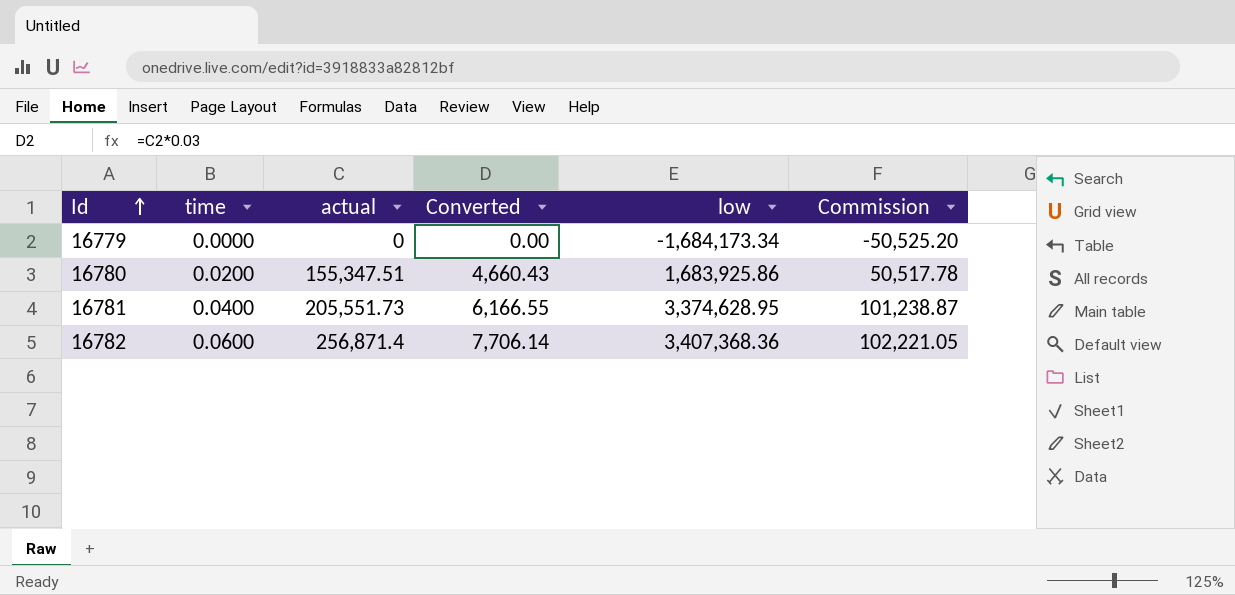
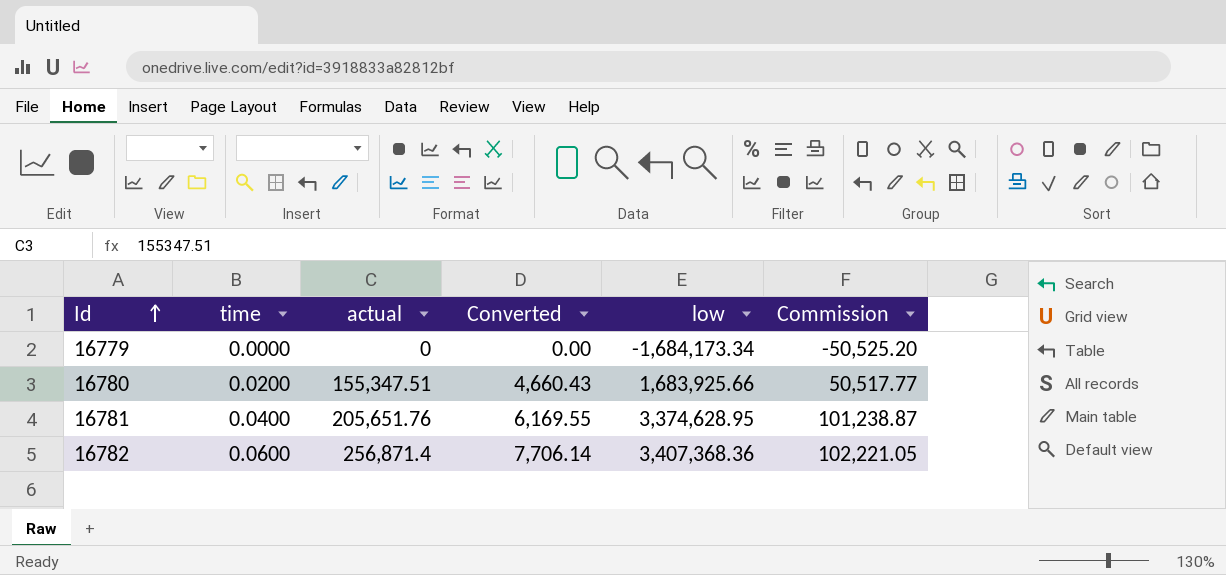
16780 | low: 1,683,925.86 -> 1,683,925.66
16780 | Commission: 50,517.78 -> 50,517.77
16781 | actual: 205,551.73 -> 205,651.76
16781 | Converted: 6,166.55 -> 6,169.55

